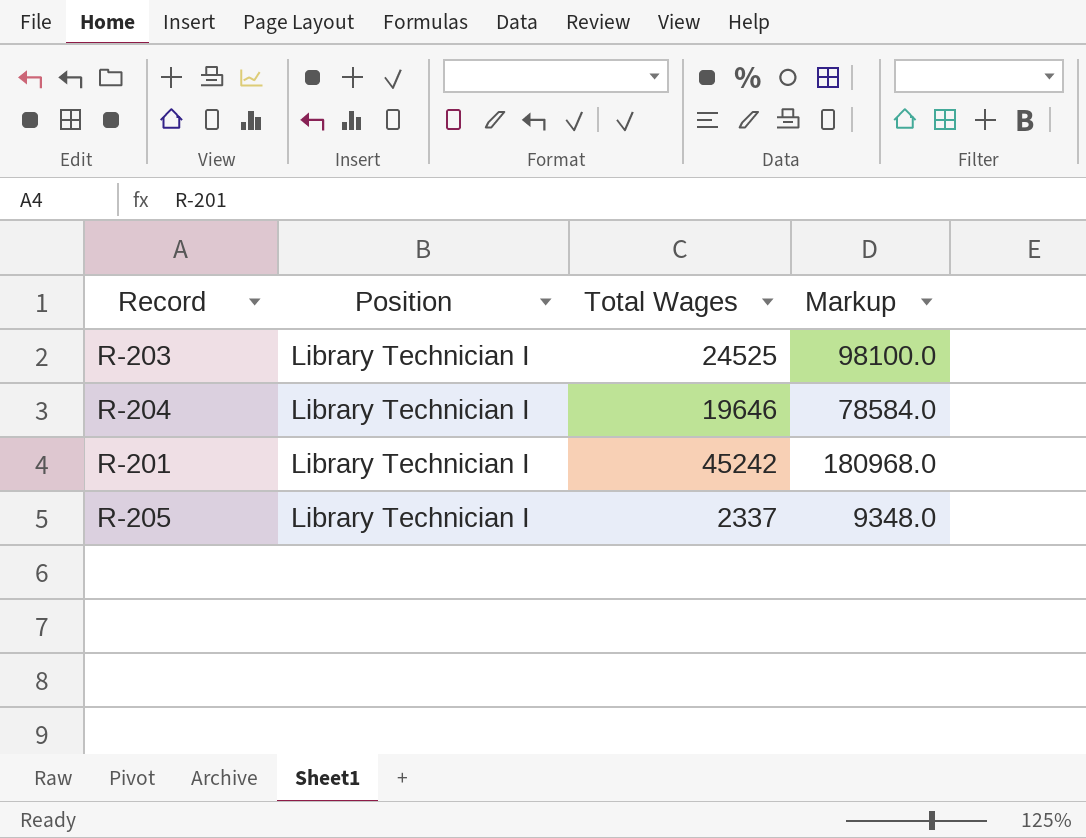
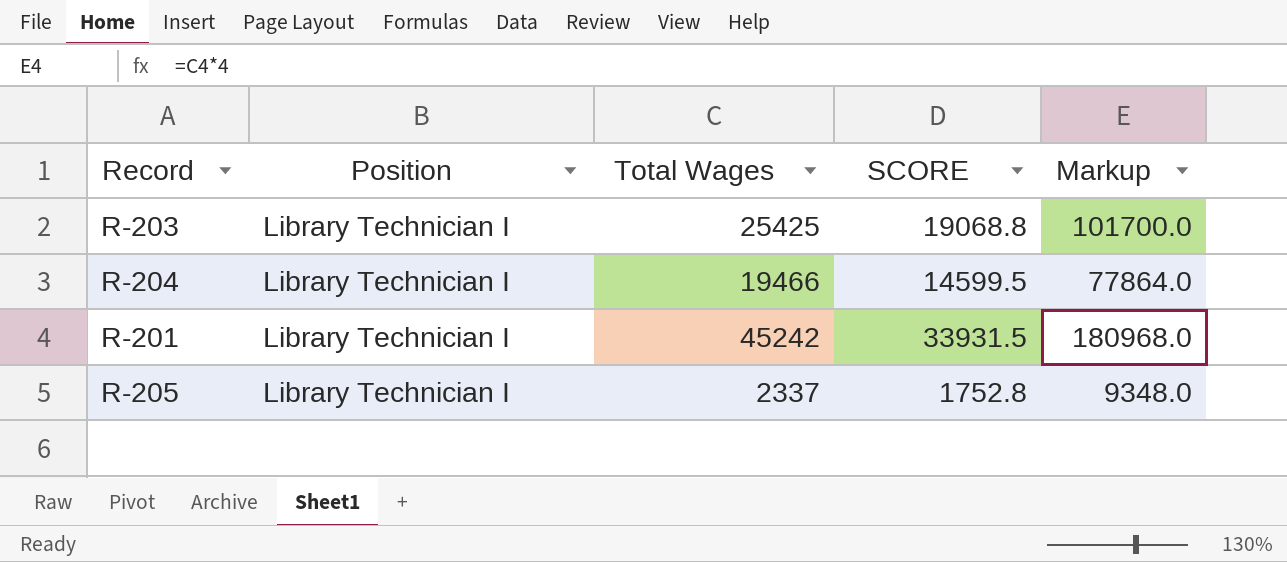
column SCORE | formula: none -> [Total Wages] * 0.75
R-203 | Total Wages: 24525 -> 25425
R-203 | Markup: 98100.0 -> 101700.0
R-204 | Total Wages: 19646 -> 19466
R-204 | Markup: 78584.0 -> 77864.0

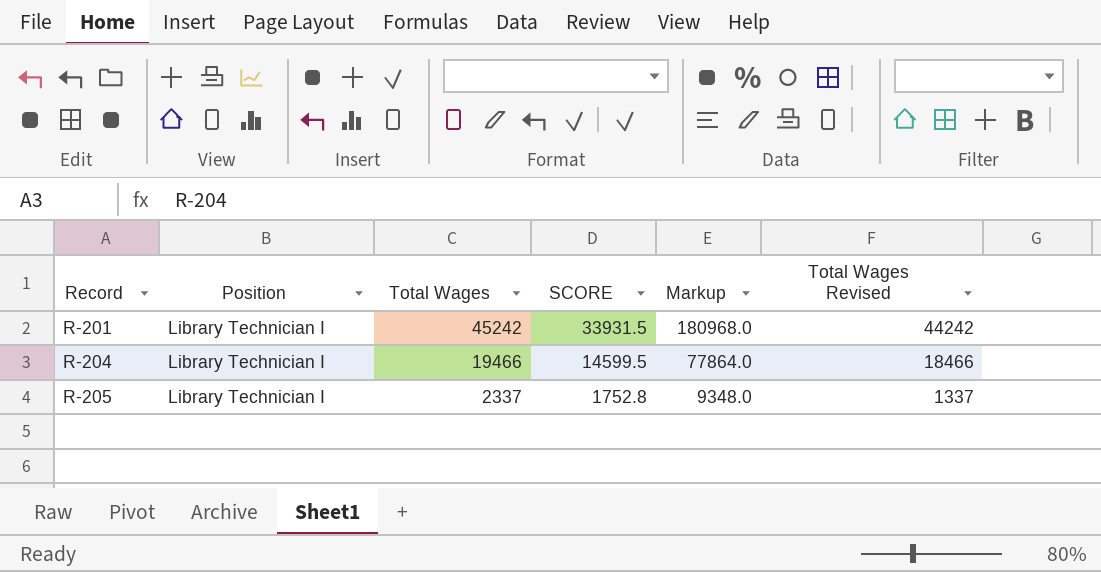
row order: none -> Record ascending
column Total Wages Revised | formula: none -> [Total Wages] - 1000
row R-203: Library Technician I | 25425 | 19068.8 | 101700.0 -> none

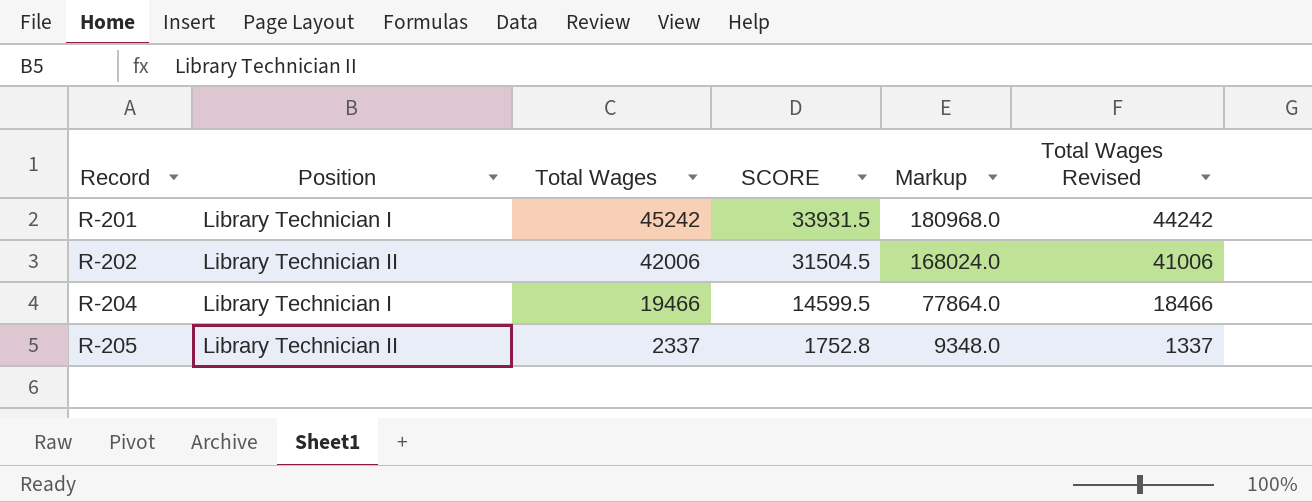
row R-202: none -> Library Technician II | 42006 | 31504.5 | 168024.0 | 41006
R-205 | Position: Library Technician I -> Library Technician II

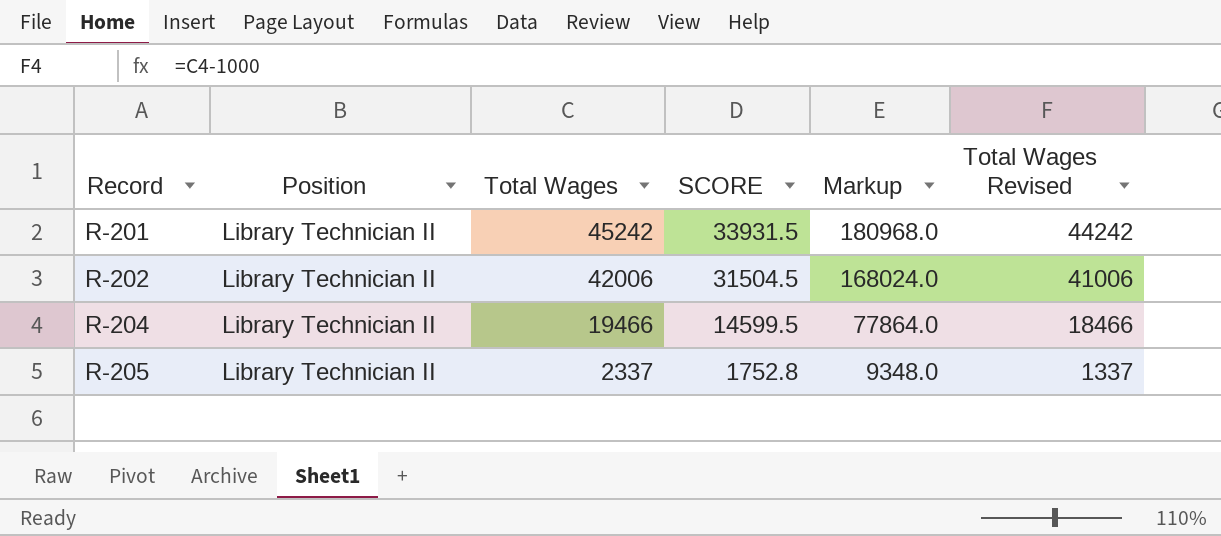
R-201 | Position: Library Technician I -> Library Technician II
R-204 | Position: Library Technician I -> Library Technician II

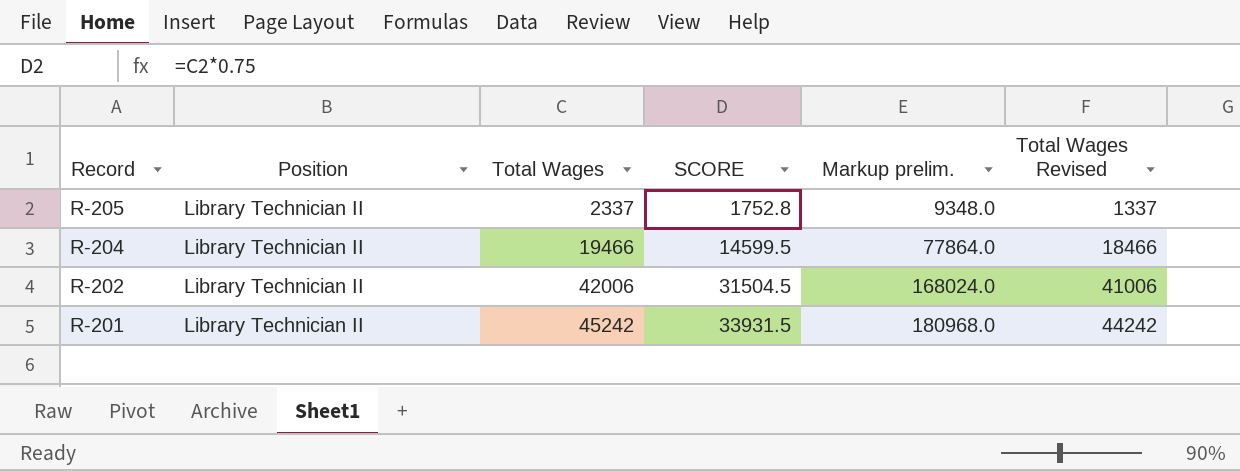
row order: Record ascending -> Record descending
column name: Markup -> Markup prelim.

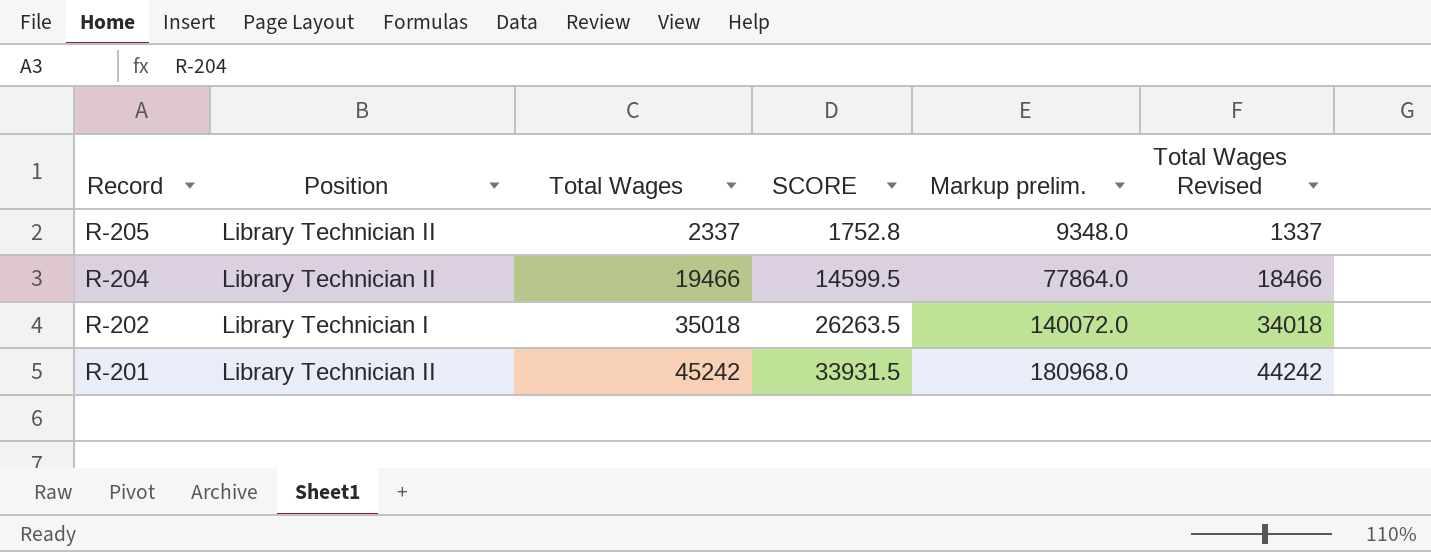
R-202 | Position: Library Technician II -> Library Technician I
R-202 | Total Wages: 42006 -> 35018
R-202 | SCORE: 31504.5 -> 26263.5
R-202 | Markup prelim.: 168024.0 -> 140072.0
R-202 | Total Wages Revised: 41006 -> 34018

